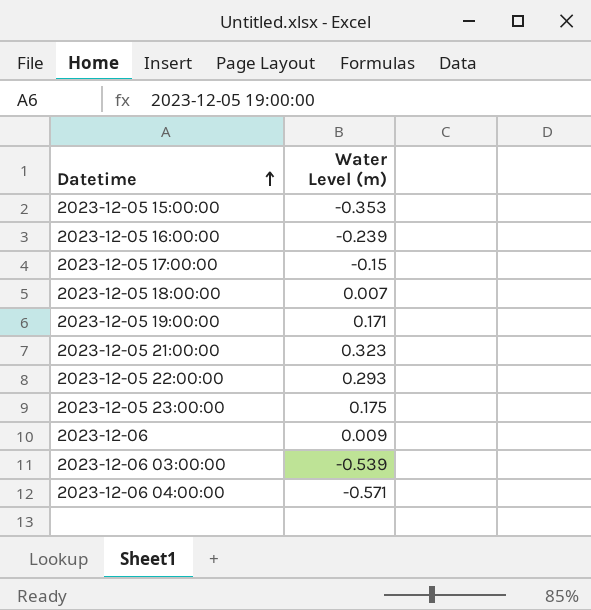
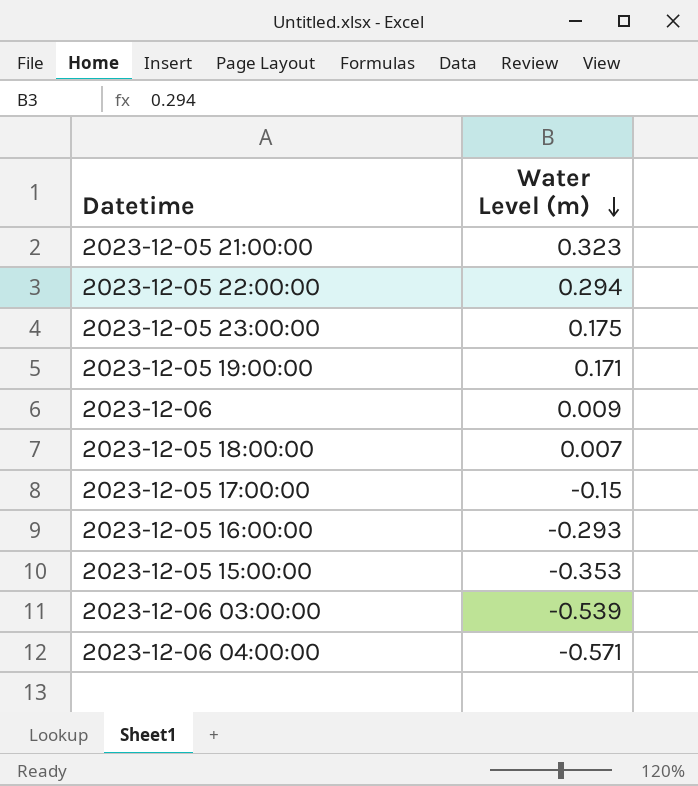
row order: Datetime ascending -> Water Level (m) descending
2023-12-05 22:00:00 | Water Level (m): 0.293 -> 0.294
2023-12-05 16:00:00 | Water Level (m): -0.239 -> -0.293

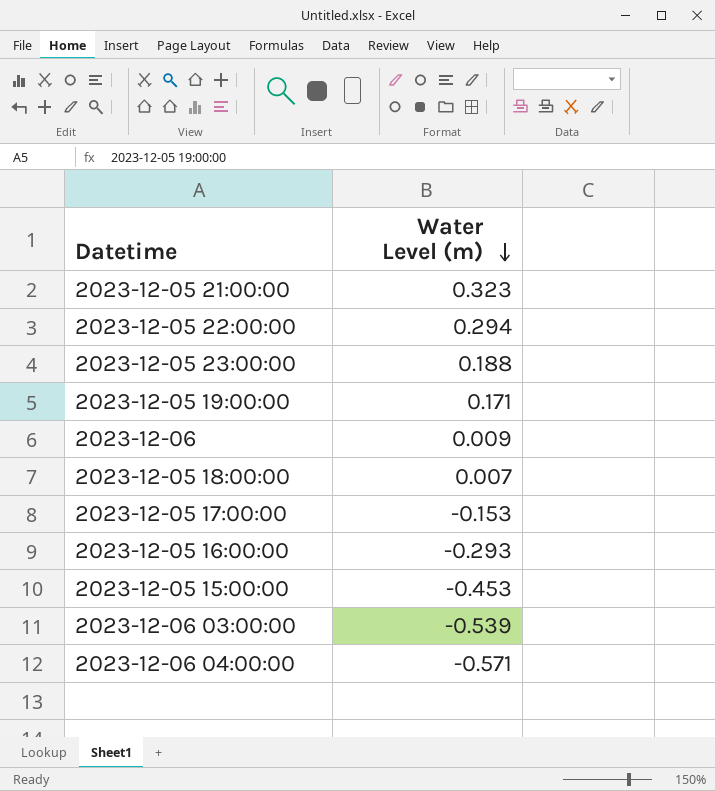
2023-12-05 23:00:00 | Water Level (m): 0.175 -> 0.188
2023-12-05 17:00:00 | Water Level (m): -0.15 -> -0.153
2023-12-05 15:00:00 | Water Level (m): -0.353 -> -0.453

